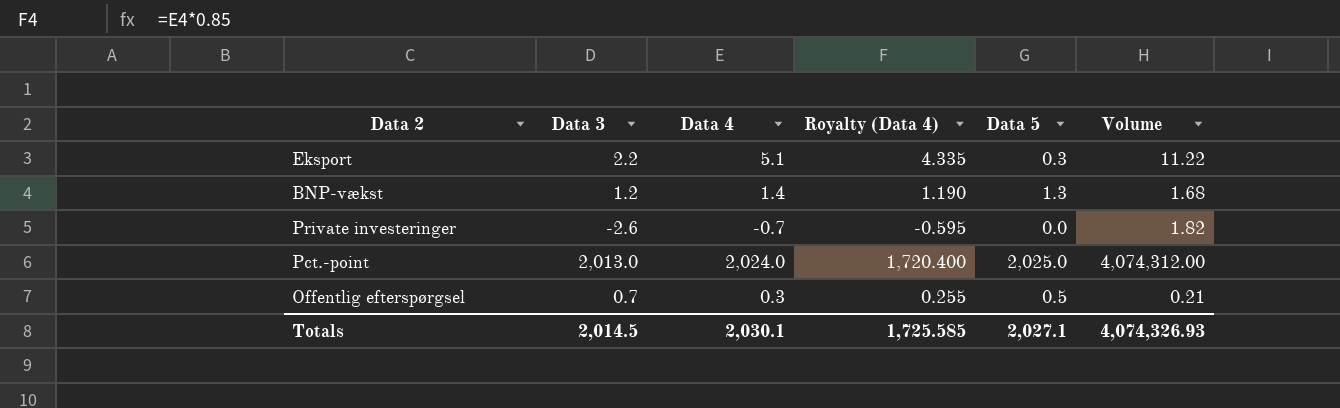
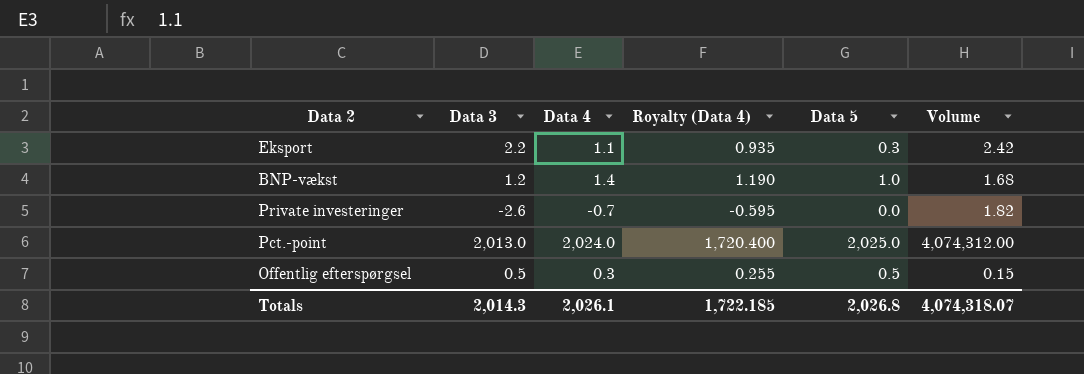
Eksport | Data 4: 5.1 -> 1.1
Eksport | Royalty (Data 4): 4.335 -> 0.935
Eksport | Volume: 11.22 -> 2.42
BNP-vækst | Data 5: 1.3 -> 1.0
Offentlig efterspørgsel | Data 3: 0.7 -> 0.5
Offentlig efterspørgsel | Volume: 0.21 -> 0.15
Totals | Data 3: 2,014.5 -> 2,014.3
Totals | Data 4: 2,030.1 -> 2,026.1
Totals | Royalty (Data 4): 1,725.585 -> 1,722.185
Totals | Data 5: 2,027.1 -> 2,026.8
Totals | Volume: 4,074,326.93 -> 4,074,318.07

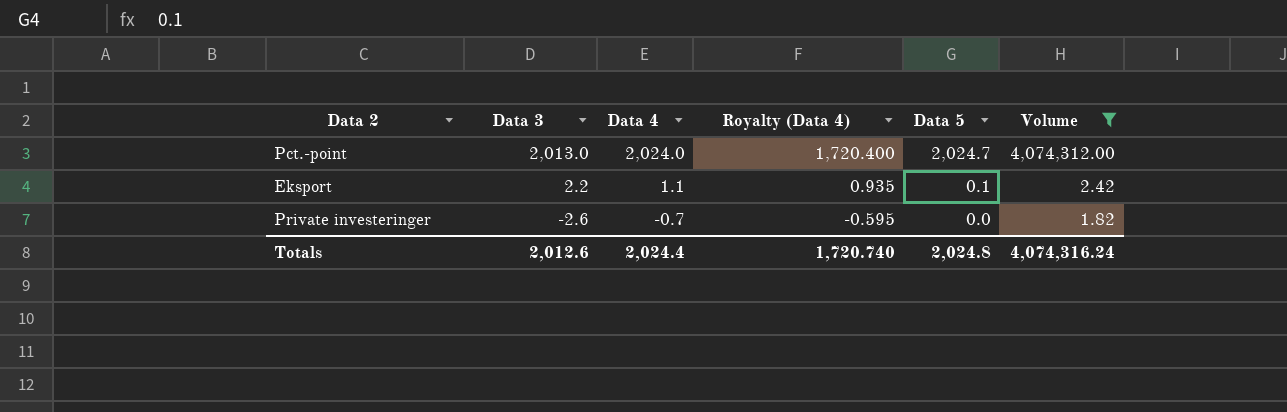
filter: none -> Volume >= 1.82
row order: none -> Data 3 descending
Pct.-point | Data 5: 2,025.0 -> 2,024.7
Eksport | Data 5: 0.3 -> 0.1
Totals | Data 3: 2,014.3 -> 2,012.6
Totals | Data 4: 2,026.1 -> 2,024.4
Totals | Royalty (Data 4): 1,722.185 -> 1,720.740
Totals | Data 5: 2,026.8 -> 2,024.8
Totals | Volume: 4,074,318.07 -> 4,074,316.24

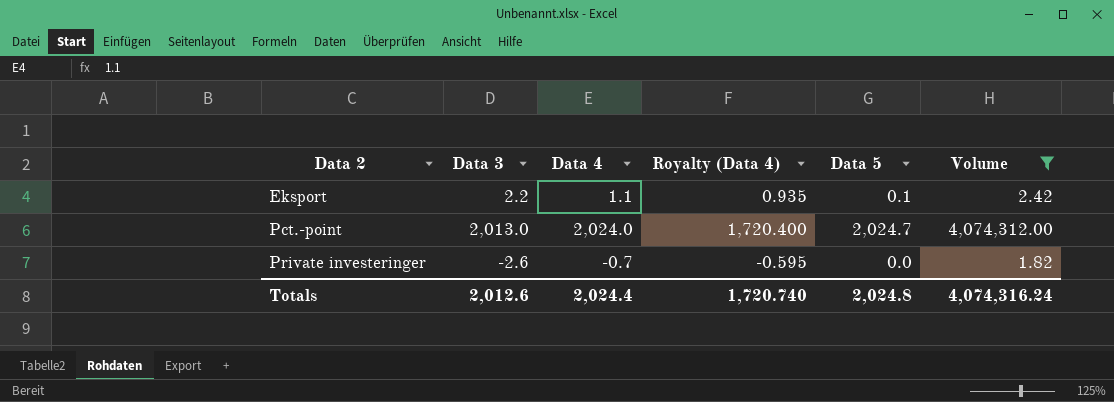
row order: Data 3 descending -> Data 2 ascending

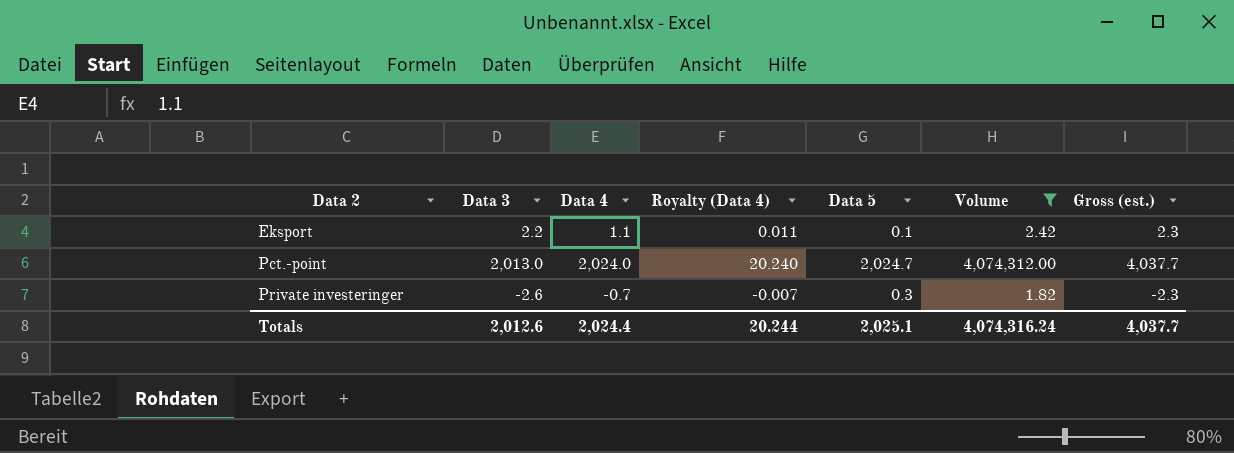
column Royalty (Data 4) | formula: [Data 4] * 0.85 -> [Data 4] * 0.01
column Gross (est.) | formula: none -> [Data 3] + [Data 5]
Private investeringer | Data 5: 0.0 -> 0.3
Totals | Royalty (Data 4): 1,720.740 -> 20.244
Totals | Data 5: 2,024.8 -> 2,025.1

